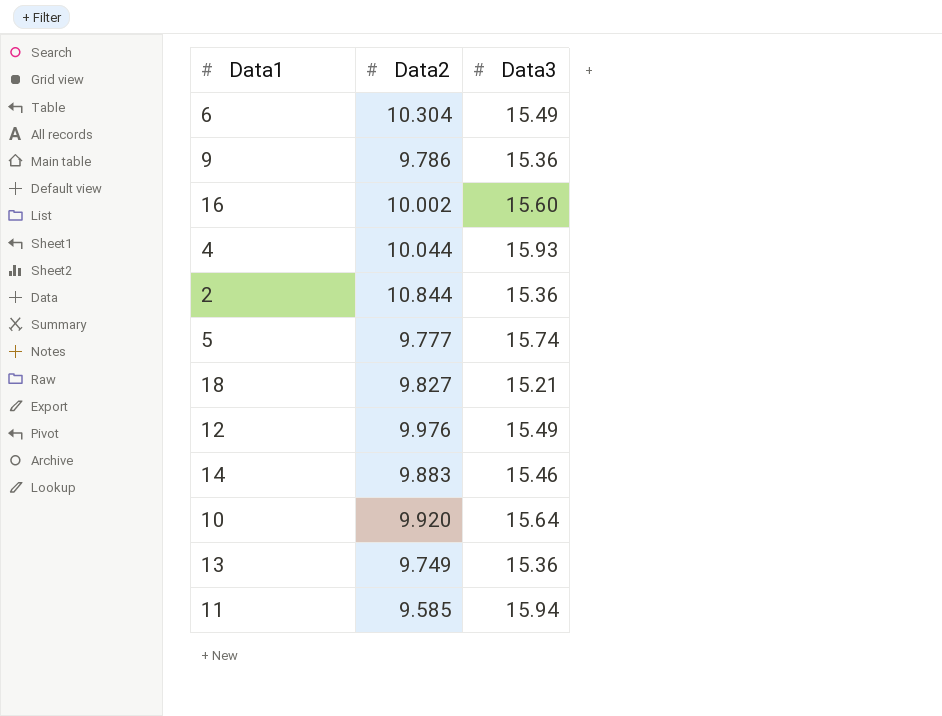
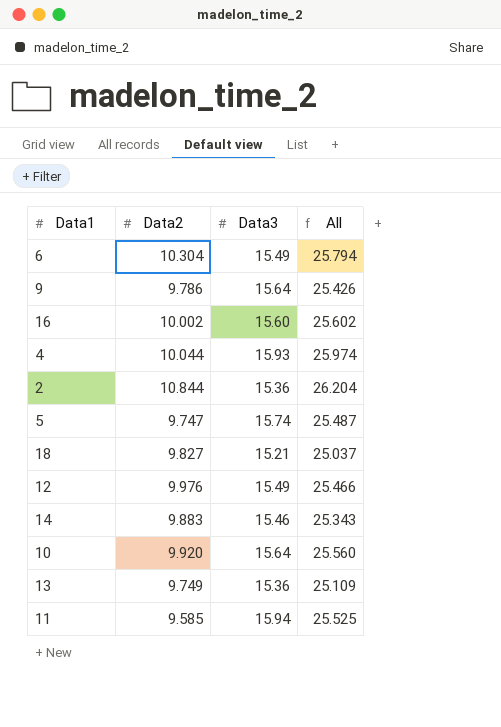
column All | formula: none -> [Data2] + [Data3]
9 | Data3: 15.36 -> 15.64
5 | Data2: 9.777 -> 9.747

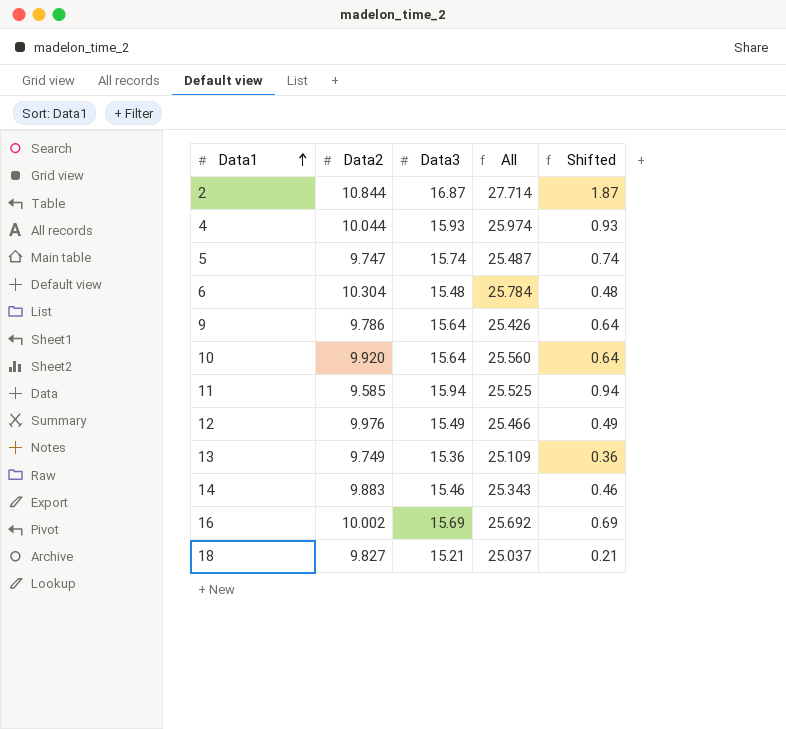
row order: none -> Data1 ascending
column Shifted | formula: none -> [Data3] - 15
2 | Data3: 15.36 -> 16.87
2 | All: 26.204 -> 27.714
6 | Data3: 15.49 -> 15.48
6 | All: 25.794 -> 25.784
16 | Data3: 15.60 -> 15.69
16 | All: 25.602 -> 25.692

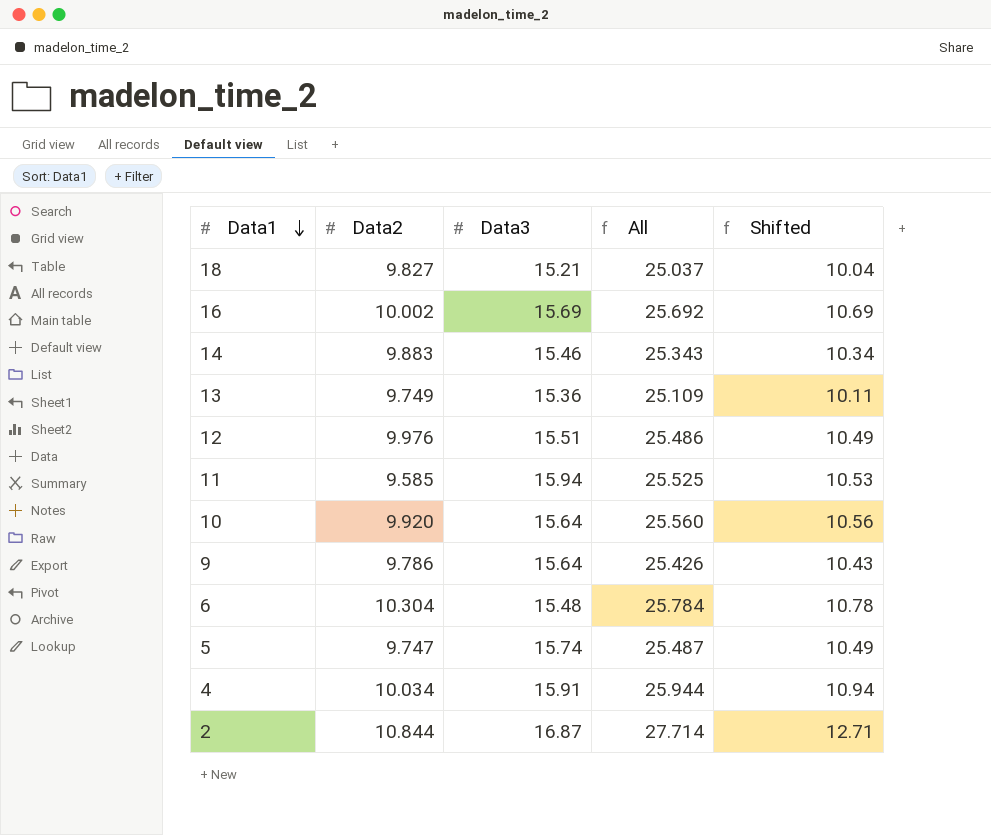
row order: Data1 ascending -> Data1 descending
column Shifted | formula: [Data3] - 15 -> [All] - 15
12 | Data3: 15.49 -> 15.51
12 | All: 25.466 -> 25.486
4 | Data2: 10.044 -> 10.034
4 | Data3: 15.93 -> 15.91
4 | All: 25.974 -> 25.944

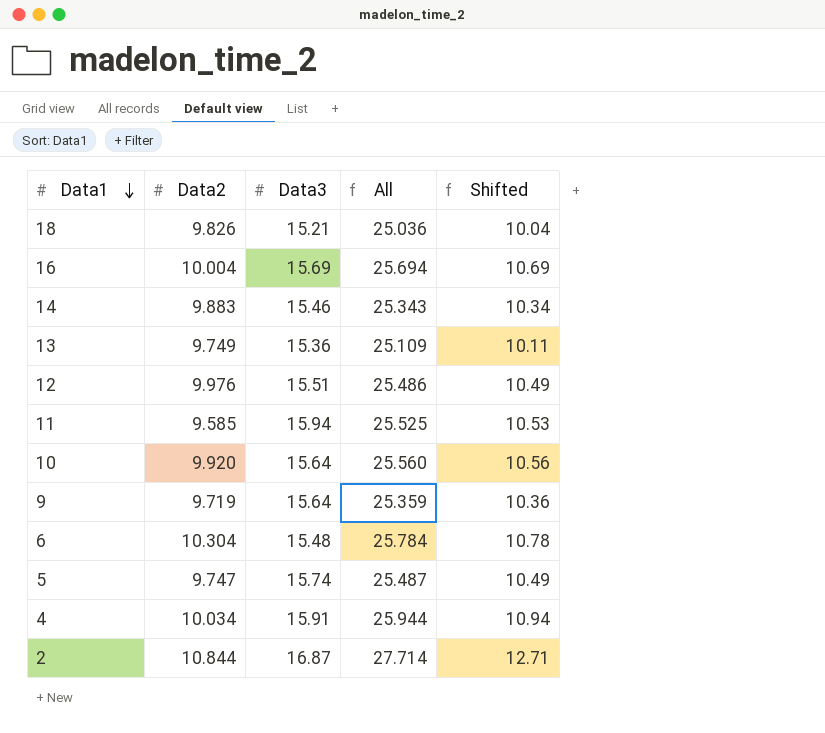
18 | Data2: 9.827 -> 9.826
18 | All: 25.037 -> 25.036
16 | Data2: 10.002 -> 10.004
16 | All: 25.692 -> 25.694
9 | Data2: 9.786 -> 9.719
9 | All: 25.426 -> 25.359
9 | Shifted: 10.43 -> 10.36

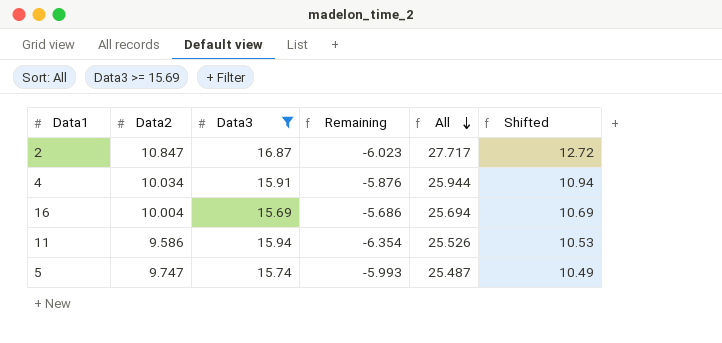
filter: none -> Data3 >= 15.69
row order: Data1 descending -> All descending
column Remaining | formula: none -> [Data2] - [Data3]
2 | Data2: 10.844 -> 10.847
2 | All: 27.714 -> 27.717
2 | Shifted: 12.71 -> 12.72
11 | Data2: 9.585 -> 9.586
11 | All: 25.525 -> 25.526

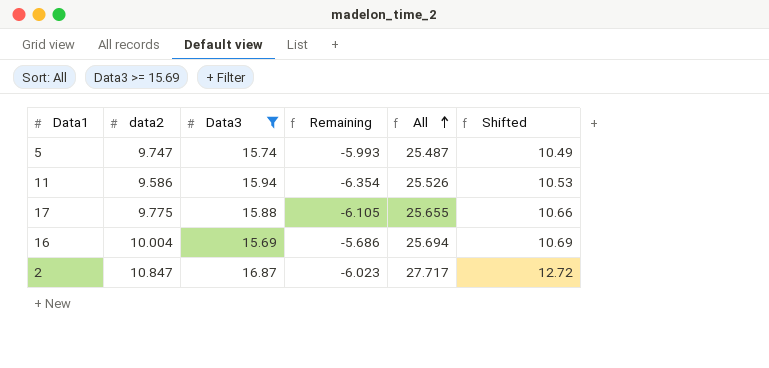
row order: All descending -> All ascending
column name: Data2 -> data2
row 4: 10.034 | 15.91 | -5.876 | 25.944 | 10.94 -> none
row 17: none -> 9.775 | 15.88 | -6.105 | 25.655 | 10.66

